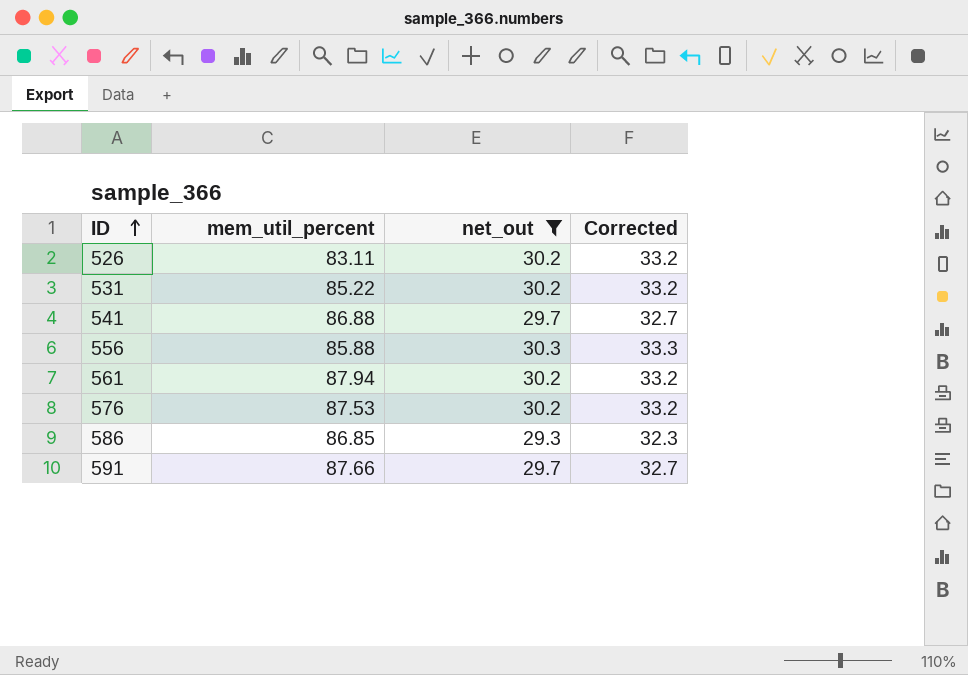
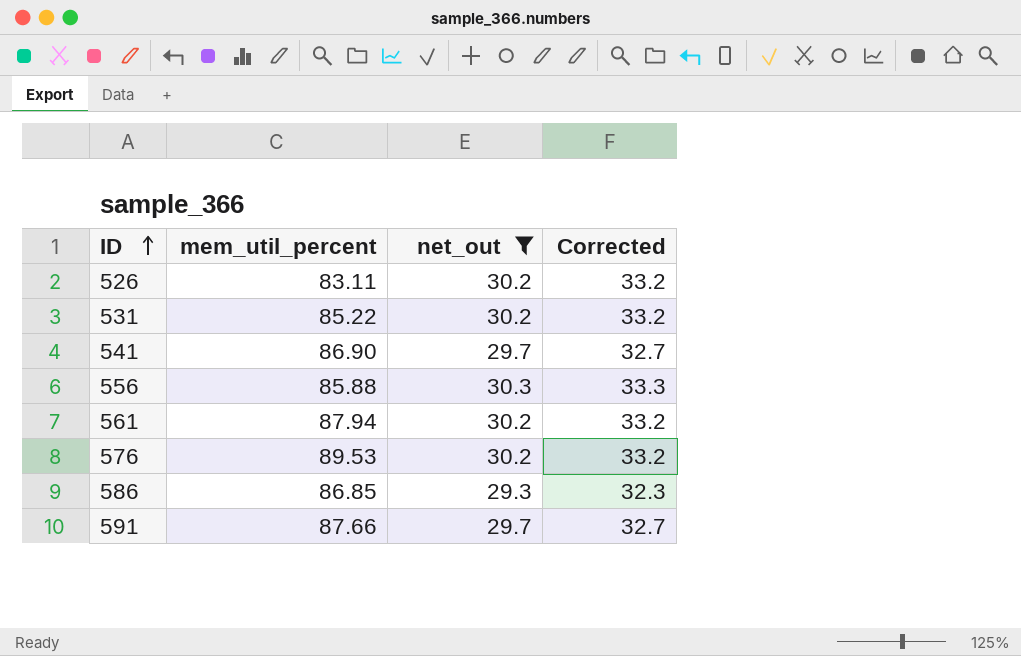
541 | mem_util_percent: 86.88 -> 86.90
576 | mem_util_percent: 87.53 -> 89.53

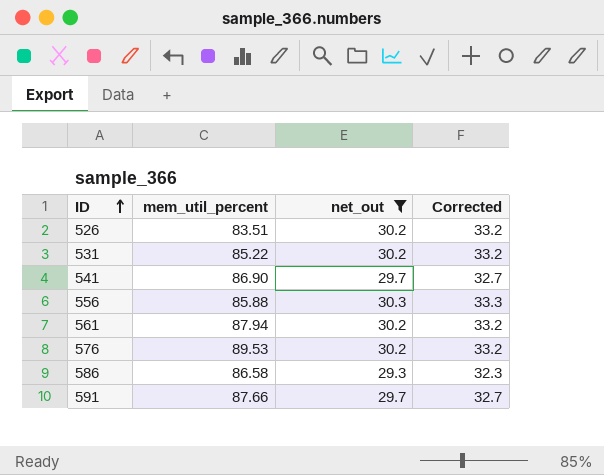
526 | mem_util_percent: 83.11 -> 83.51
586 | mem_util_percent: 86.85 -> 86.58

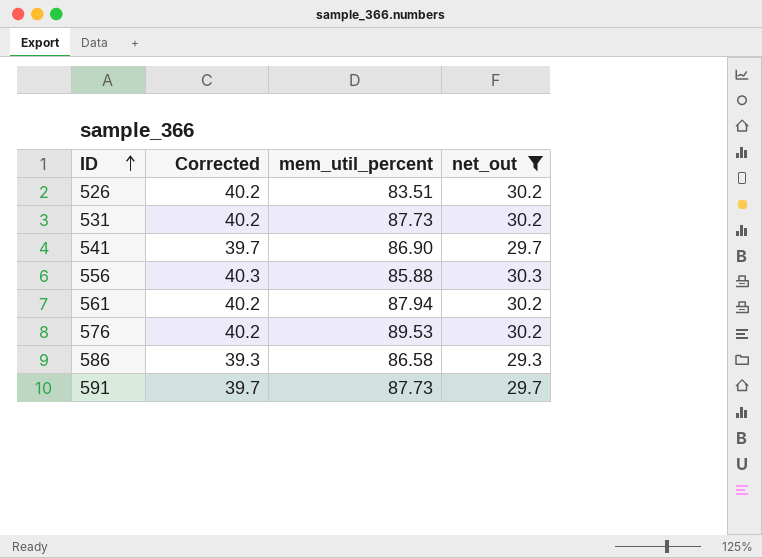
column Corrected | formula: [net_out] + 3 -> [net_out] + 10
column Corrected | position: 4 -> 2
531 | mem_util_percent: 85.22 -> 87.73
591 | mem_util_percent: 87.66 -> 87.73

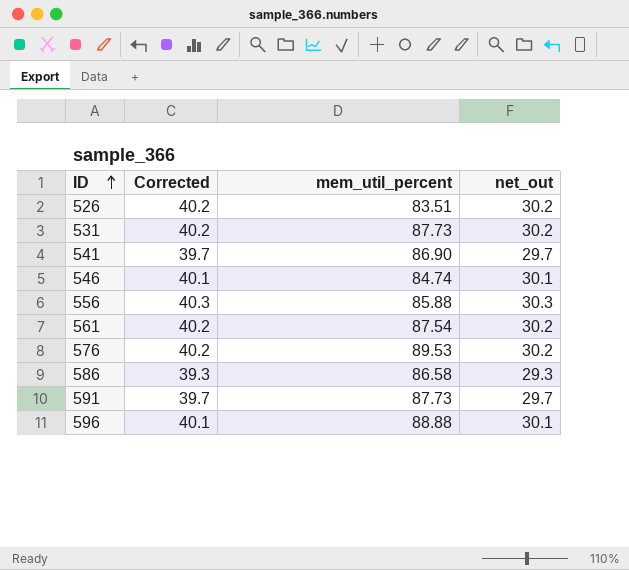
filter: net_out != 30.1 -> none
561 | mem_util_percent: 87.94 -> 87.54

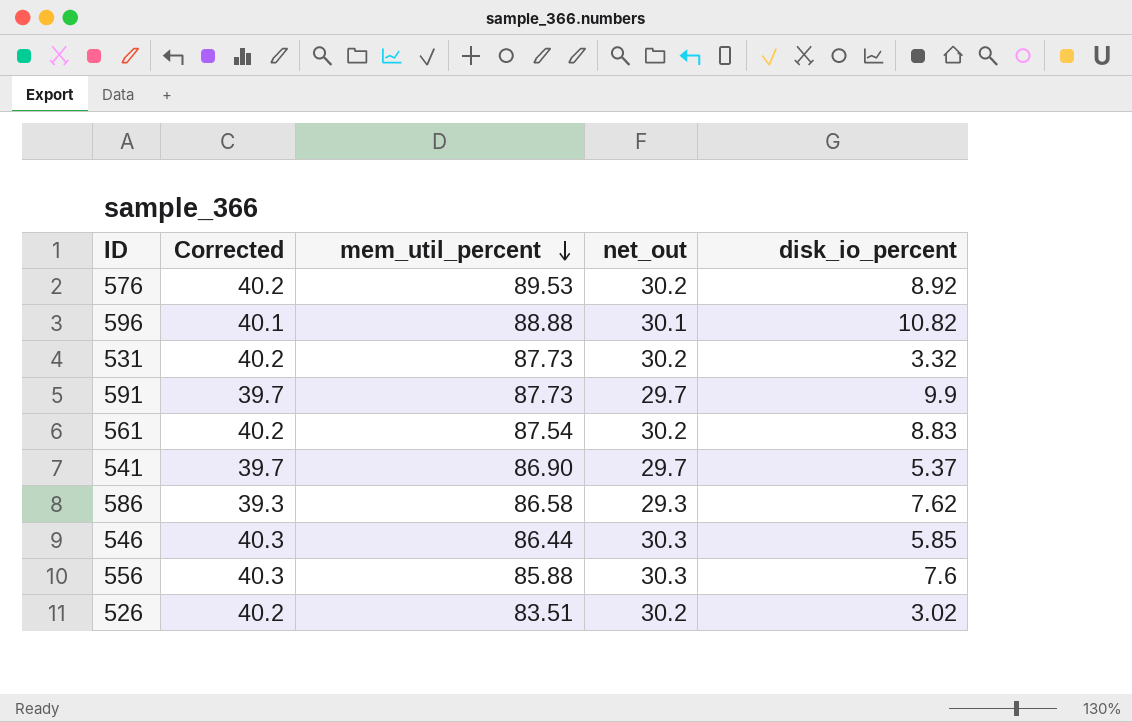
row order: ID ascending -> mem_util_percent descending
column disk_io_percent | position: none -> 5
546 | Corrected: 40.1 -> 40.3
546 | mem_util_percent: 84.74 -> 86.44
546 | net_out: 30.1 -> 30.3

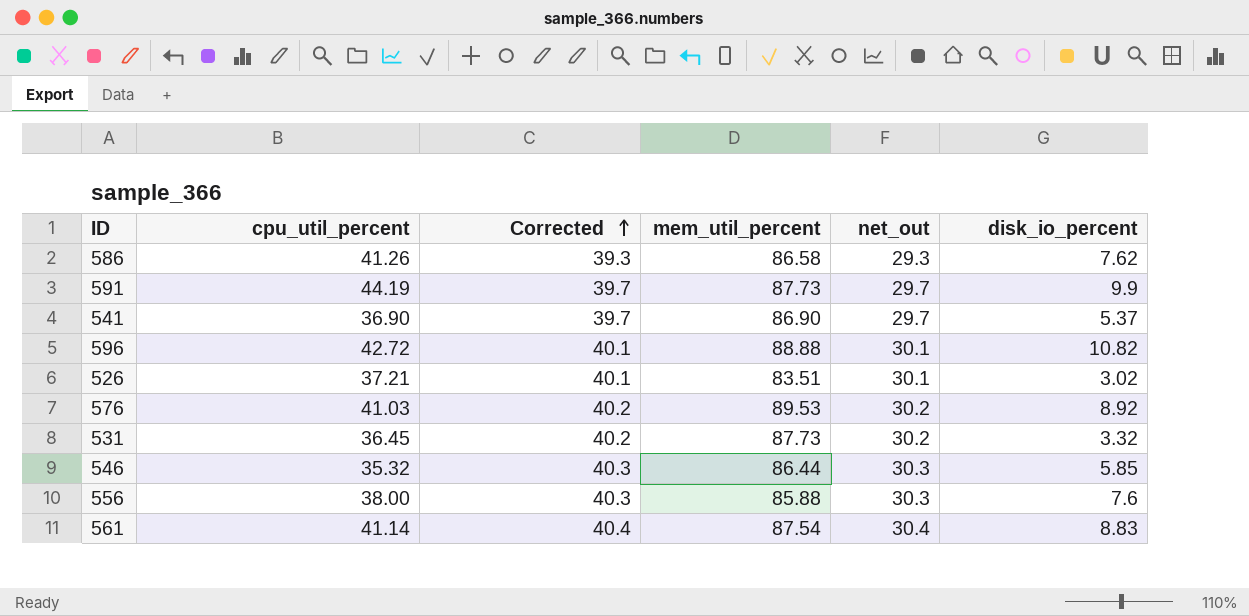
row order: mem_util_percent descending -> Corrected ascending
column cpu_util_percent | position: none -> 2
526 | Corrected: 40.2 -> 40.1
526 | net_out: 30.2 -> 30.1
561 | Corrected: 40.2 -> 40.4
561 | net_out: 30.2 -> 30.4

